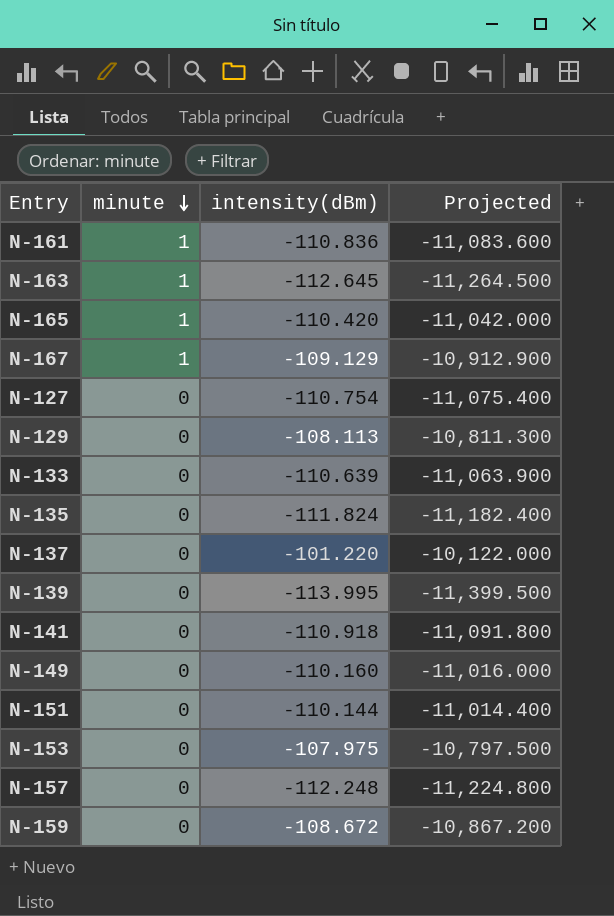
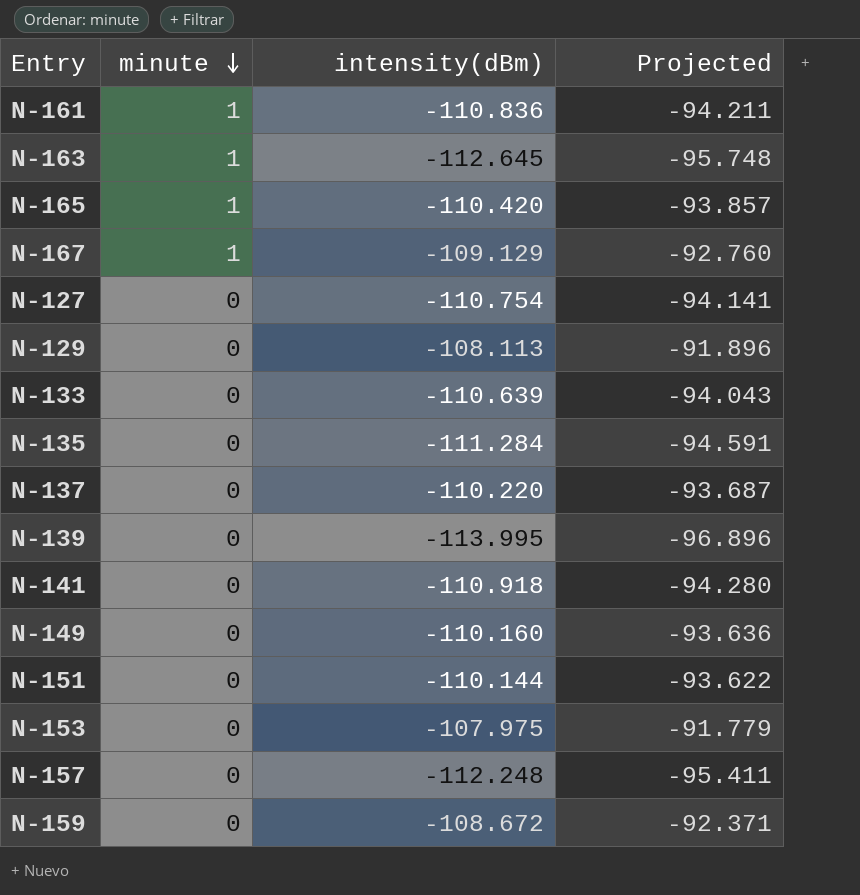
column Projected | formula: [intensity(dBm)] * 100 -> [intensity(dBm)] * 0.85
N-135 | intensity(dBm): -111.824 -> -111.284
N-137 | intensity(dBm): -101.220 -> -110.220

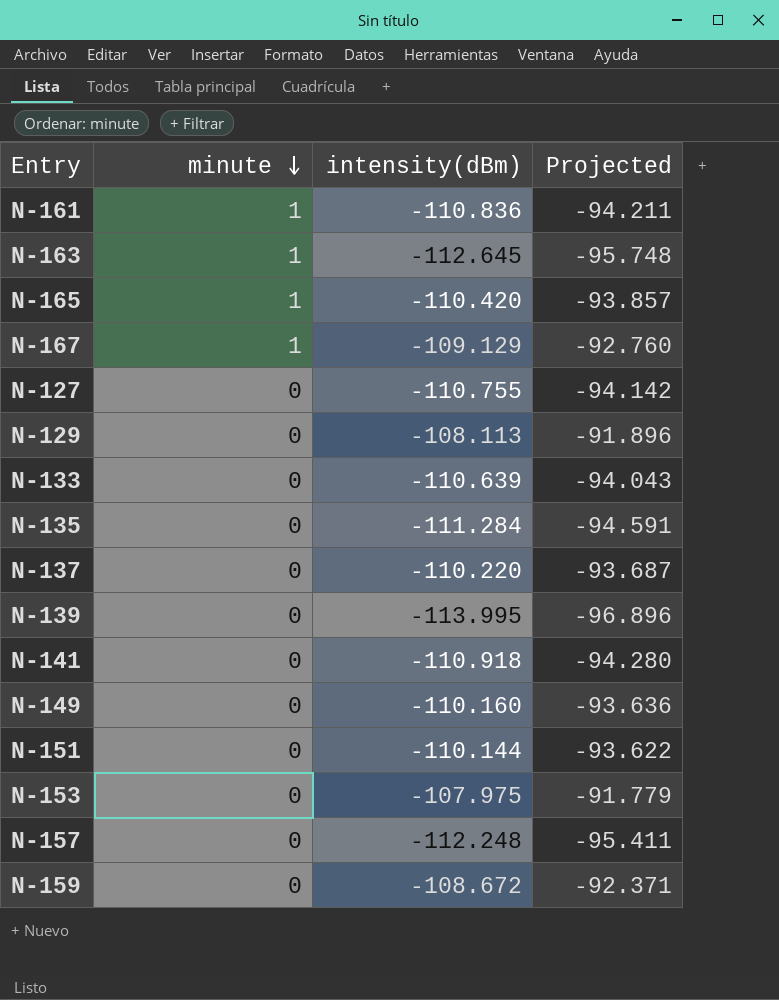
N-127 | intensity(dBm): -110.754 -> -110.755
N-127 | Projected: -94.141 -> -94.142

